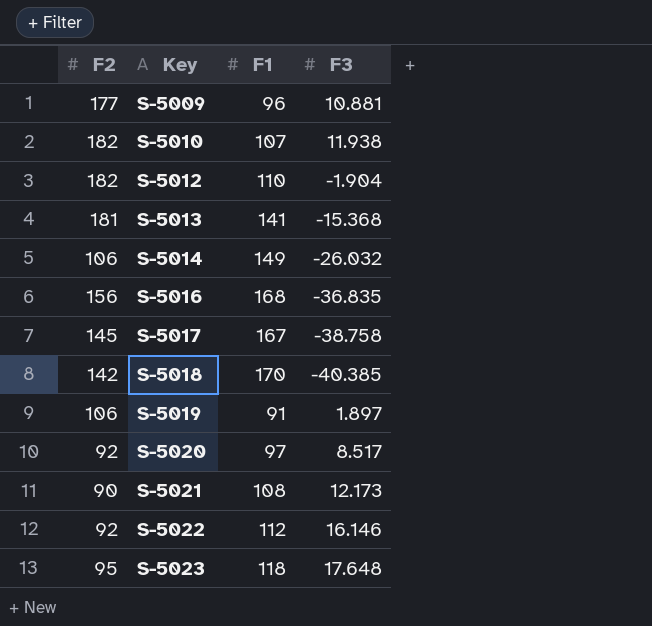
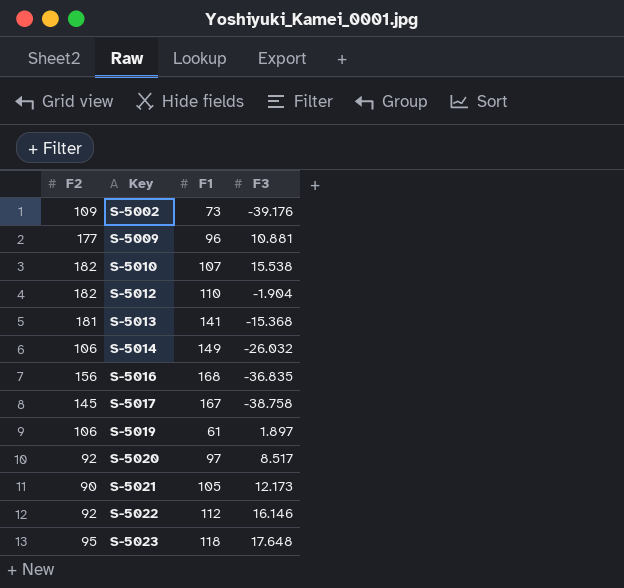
row S-5018: 142 | 170 | -40.385 -> none
row S-5002: none -> 109 | 73 | -39.176
S-5010 | F3: 11.938 -> 15.538
S-5019 | F1: 91 -> 61
S-5021 | F1: 108 -> 105

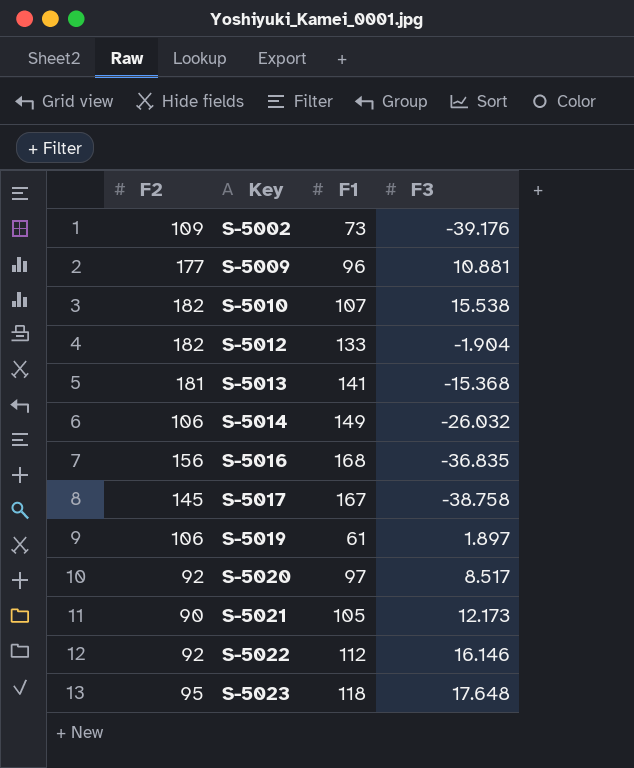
S-5012 | F1: 110 -> 133

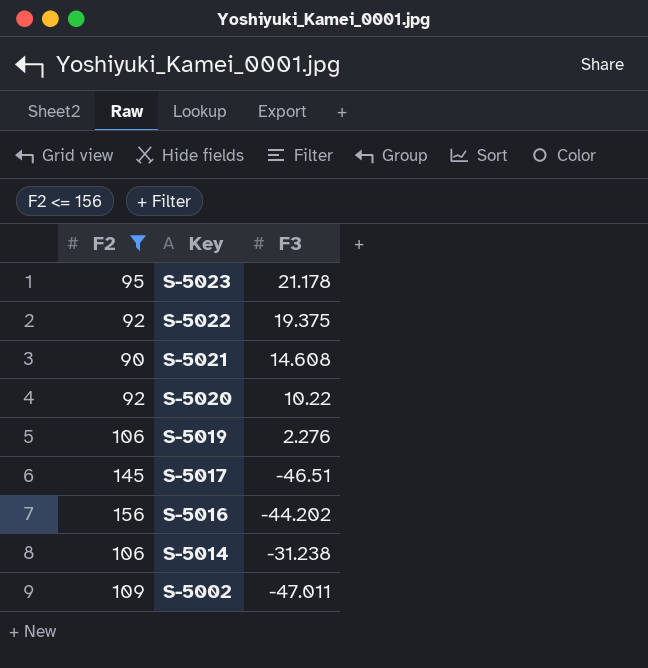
filter: none -> F2 <= 156
row order: Key ascending -> Key descending
column F1 | position: 3 -> none
S-5023 | F3: 17.648 -> 21.178
S-5022 | F3: 16.146 -> 19.375
S-5021 | F3: 12.173 -> 14.608
S-5020 | F3: 8.517 -> 10.22
S-5019 | F3: 1.897 -> 2.276
S-5017 | F3: -38.758 -> -46.51
S-5016 | F3: -36.835 -> -44.202
S-5014 | F3: -26.032 -> -31.238
S-5002 | F3: -39.176 -> -47.011

